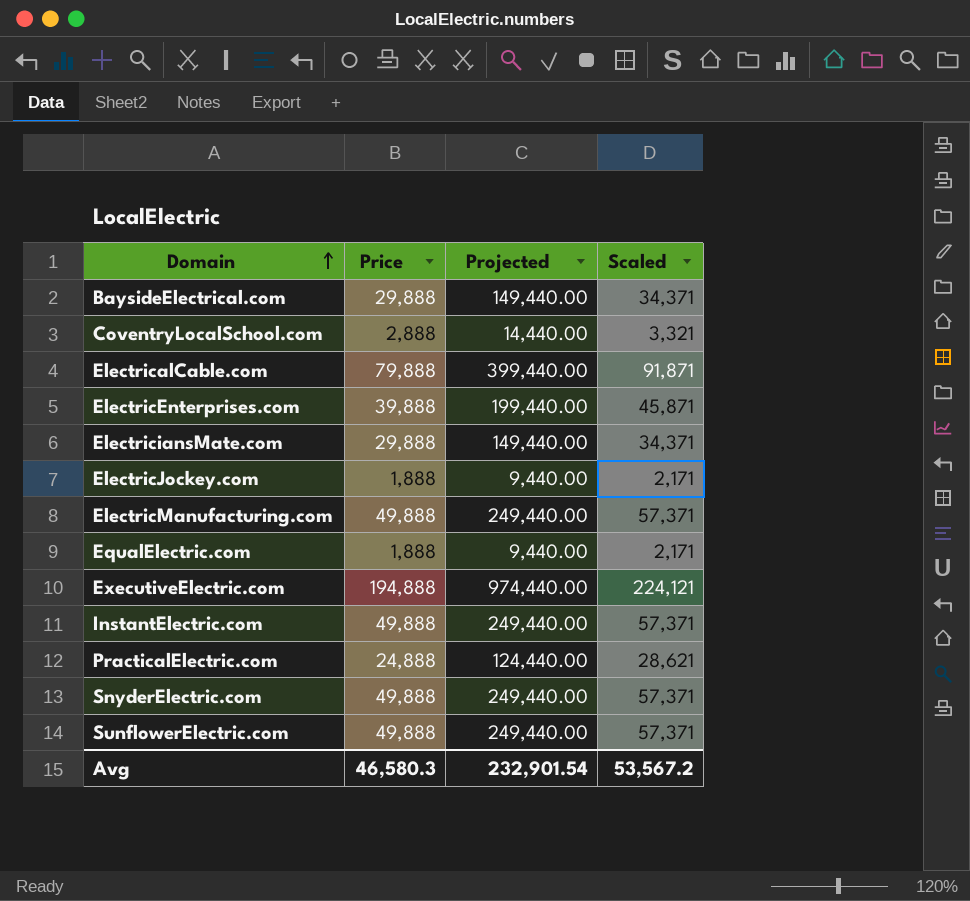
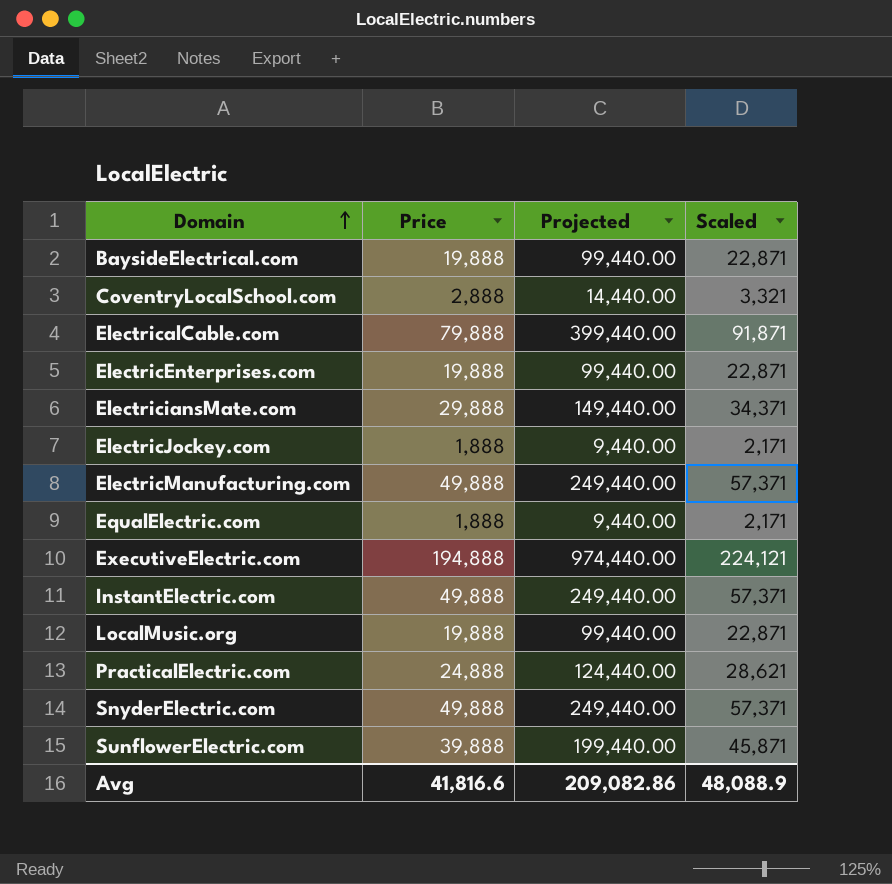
BaysideElectrical.com | Price: 29,888 -> 19,888
BaysideElectrical.com | Projected: 149,440.00 -> 99,440.00
BaysideElectrical.com | Scaled: 34,371 -> 22,871
ElectricEnterprises.com | Price: 39,888 -> 19,888
ElectricEnterprises.com | Projected: 199,440.00 -> 99,440.00
ElectricEnterprises.com | Scaled: 45,871 -> 22,871
row LocalMusic.org: none -> 19,888 | 99,440.00 | 22,871
SunflowerElectric.com | Price: 49,888 -> 39,888
SunflowerElectric.com | Projected: 249,440.00 -> 199,440.00
SunflowerElectric.com | Scaled: 57,371 -> 45,871
Avg | Price: 46,580.3 -> 41,816.6
Avg | Projected: 232,901.54 -> 209,082.86
Avg | Scaled: 53,567.2 -> 48,088.9

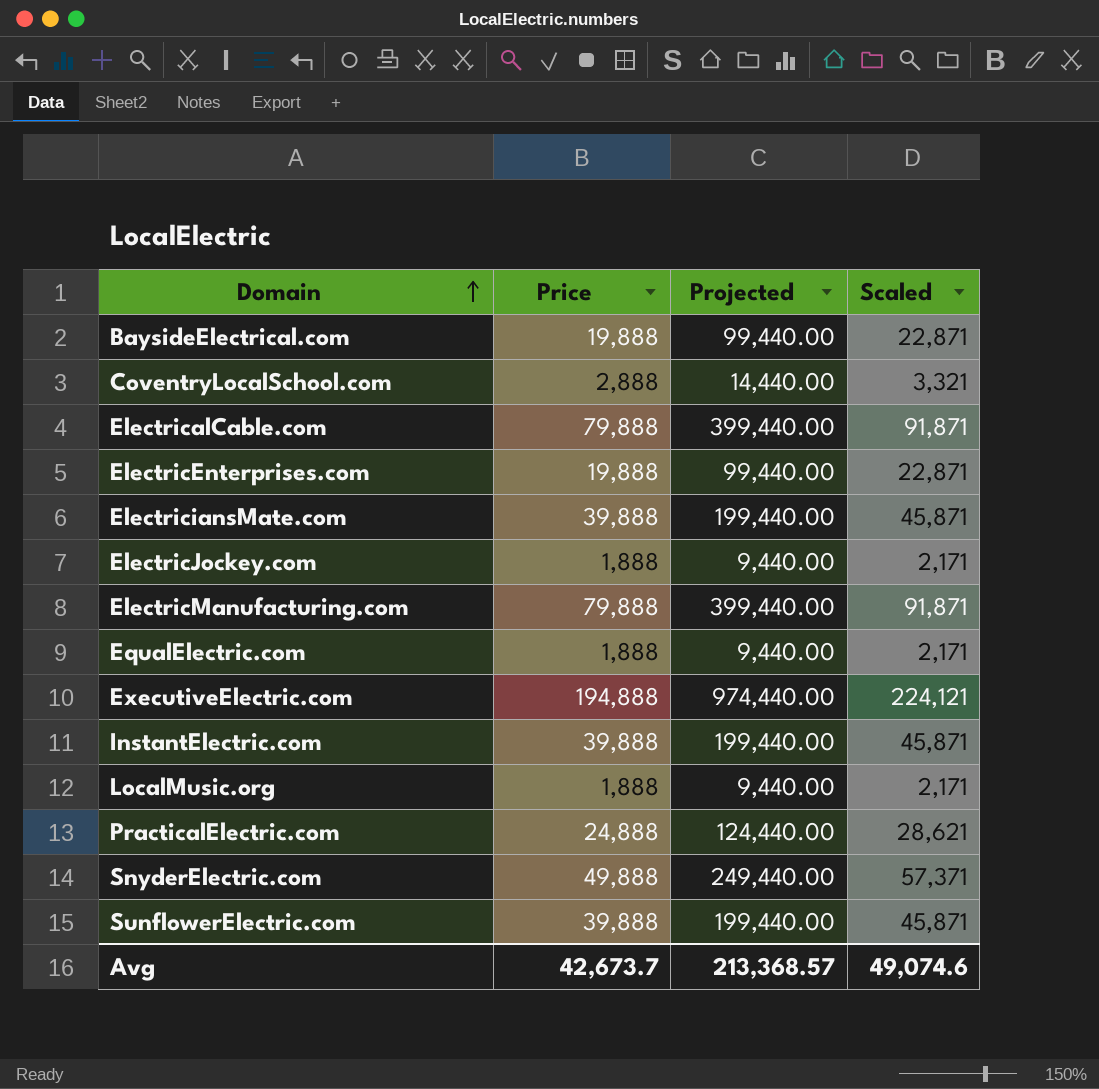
ElectriciansMate.com | Price: 29,888 -> 39,888
ElectriciansMate.com | Projected: 149,440.00 -> 199,440.00
ElectriciansMate.com | Scaled: 34,371 -> 45,871
ElectricManufacturing.com | Price: 49,888 -> 79,888
ElectricManufacturing.com | Projected: 249,440.00 -> 399,440.00
ElectricManufacturing.com | Scaled: 57,371 -> 91,871
InstantElectric.com | Price: 49,888 -> 39,888
InstantElectric.com | Projected: 249,440.00 -> 199,440.00
InstantElectric.com | Scaled: 57,371 -> 45,871
LocalMusic.org | Price: 19,888 -> 1,888
LocalMusic.org | Projected: 99,440.00 -> 9,440.00
LocalMusic.org | Scaled: 22,871 -> 2,171
Avg | Price: 41,816.6 -> 42,673.7
Avg | Projected: 209,082.86 -> 213,368.57
Avg | Scaled: 48,088.9 -> 49,074.6

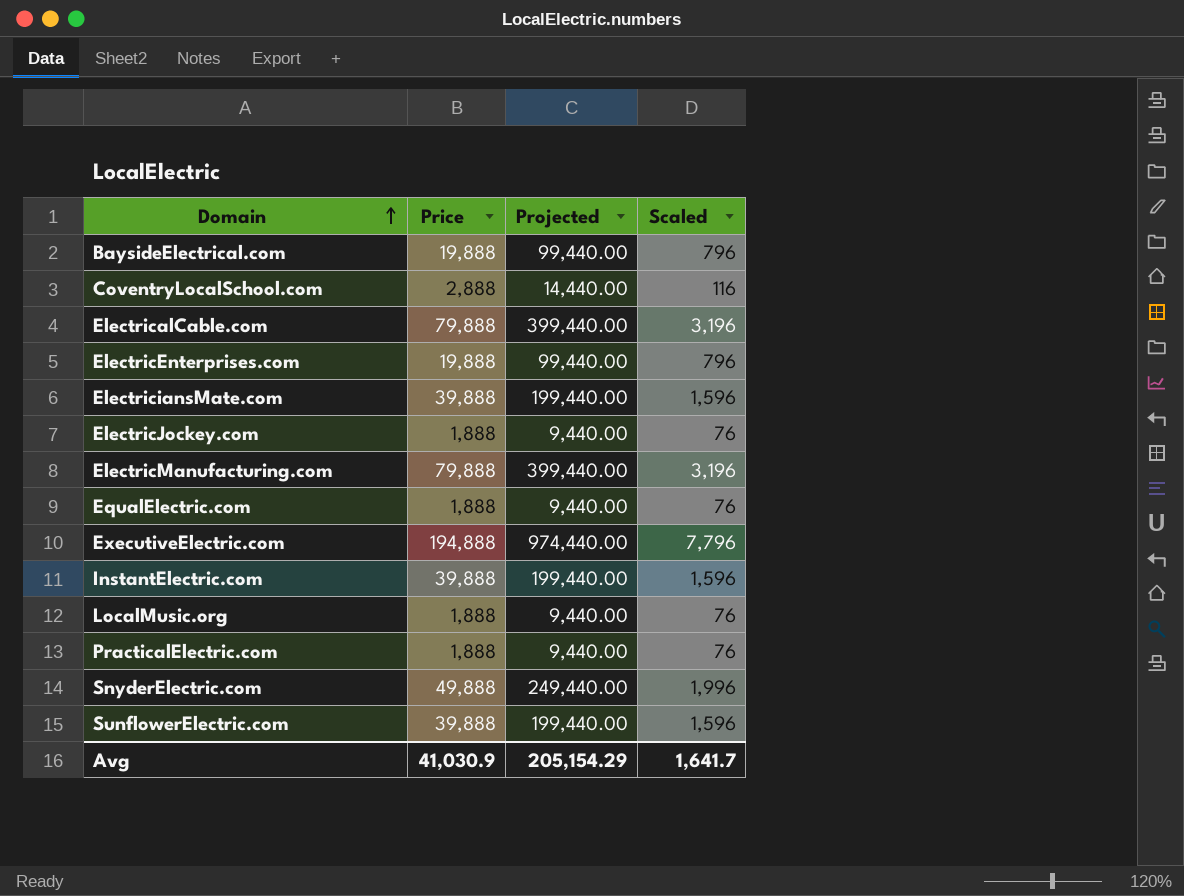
column Scaled | formula: [Price] * 1.15 -> [Price] * 0.04
PracticalElectric.com | Price: 24,888 -> 1,888
PracticalElectric.com | Projected: 124,440.00 -> 9,440.00
Avg | Price: 42,673.7 -> 41,030.9
Avg | Projected: 213,368.57 -> 205,154.29
Avg | Scaled: 49,074.6 -> 1,641.7

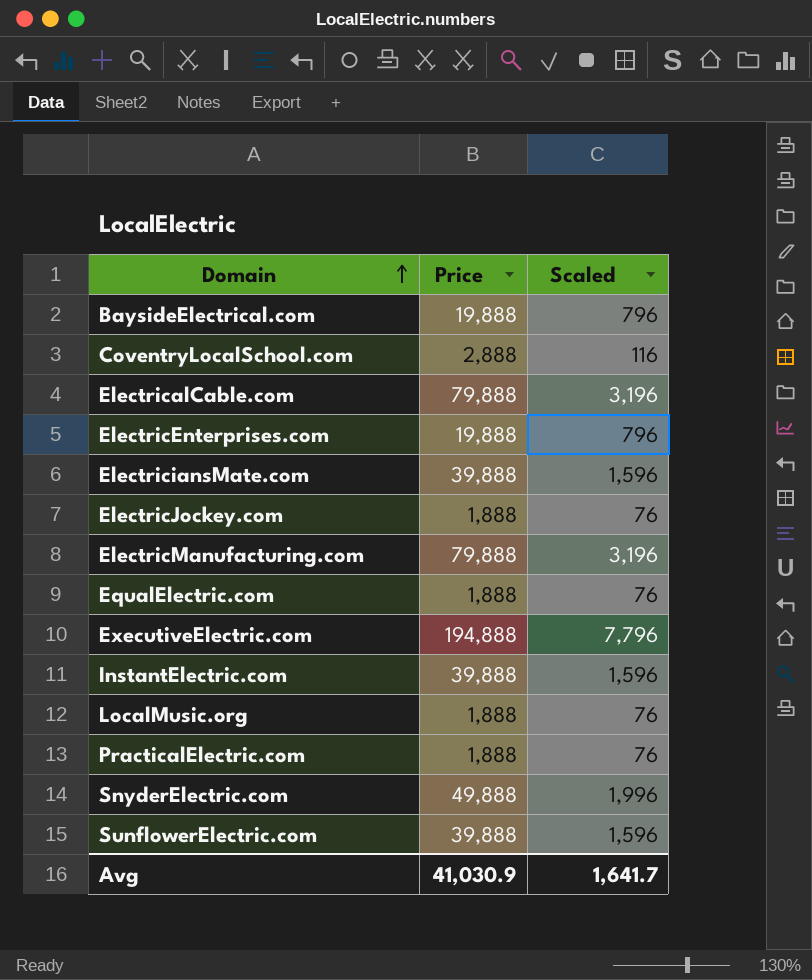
column Projected | formula: [Price] * 5 -> none

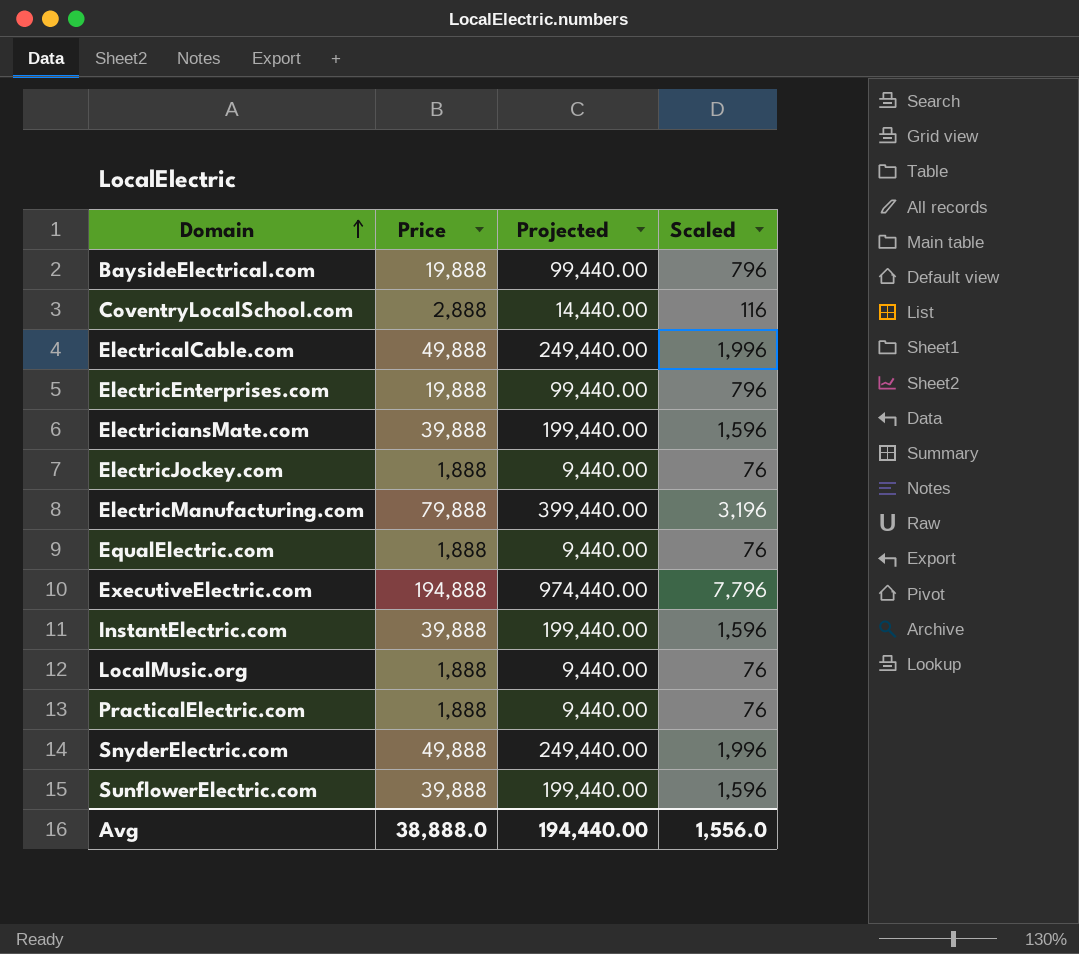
column Projected | formula: none -> [Price] * 5
ElectricalCable.com | Price: 79,888 -> 49,888
ElectricalCable.com | Scaled: 3,196 -> 1,996
Avg | Price: 41,030.9 -> 38,888.0
Avg | Scaled: 1,641.7 -> 1,556.0

